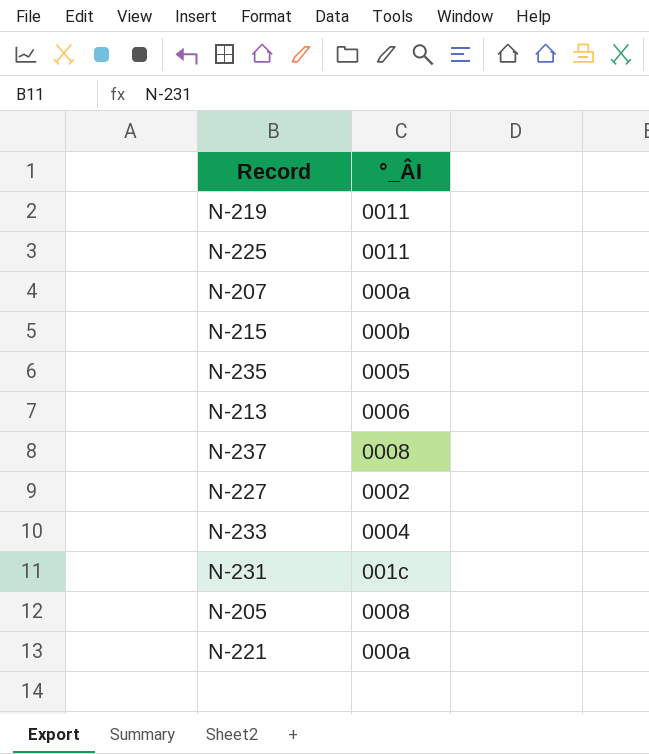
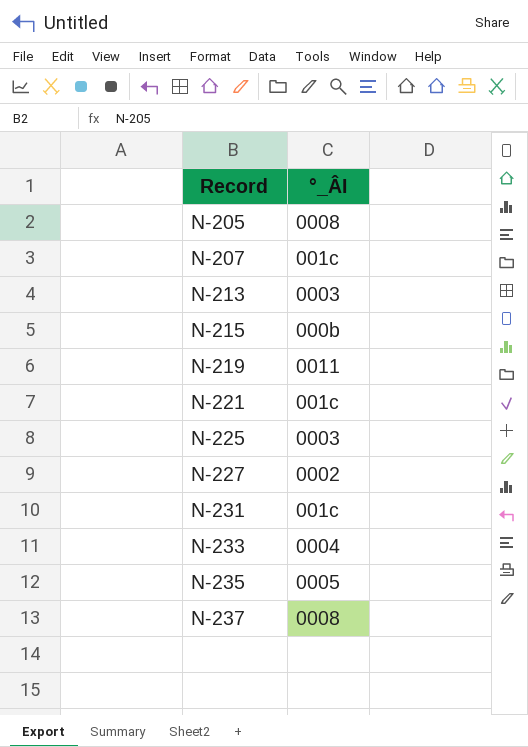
row order: none -> Record ascending
N-207 | °_ÂI: 000a -> 001c
N-213 | °_ÂI: 0006 -> 0003
N-221 | °_ÂI: 000a -> 001c
N-225 | °_ÂI: 0011 -> 0003

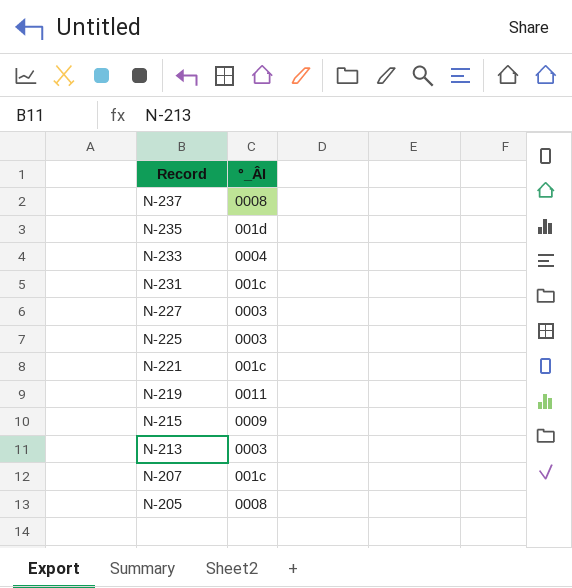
row order: Record ascending -> Record descending
N-235 | °_ÂI: 0005 -> 001d
N-227 | °_ÂI: 0002 -> 0003
N-215 | °_ÂI: 000b -> 0009

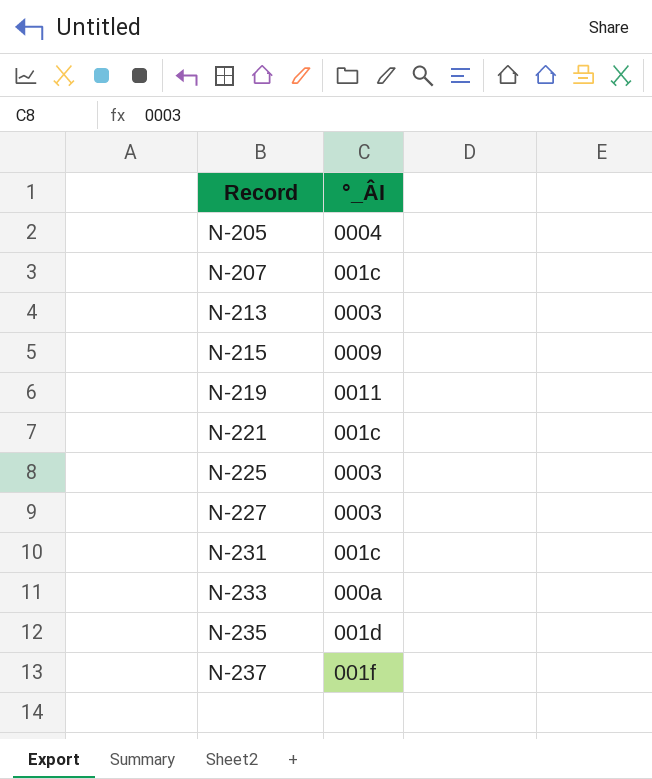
row order: Record descending -> Record ascending
N-205 | °_ÂI: 0008 -> 0004
N-233 | °_ÂI: 0004 -> 000a
N-237 | °_ÂI: 0008 -> 001f

